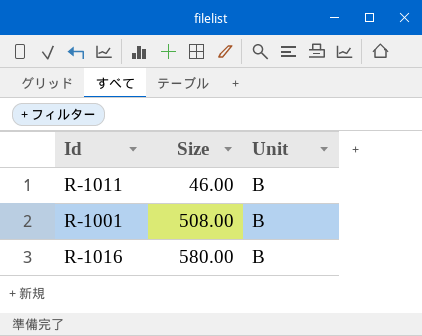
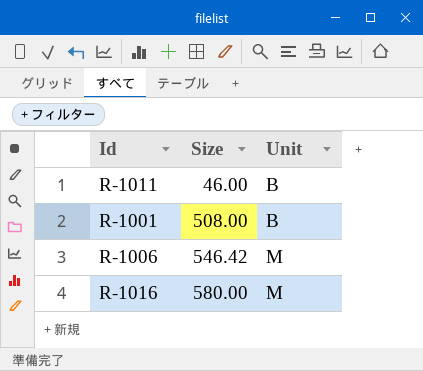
row R-1006: none -> 546.42 | M
R-1016 | Unit: B -> M

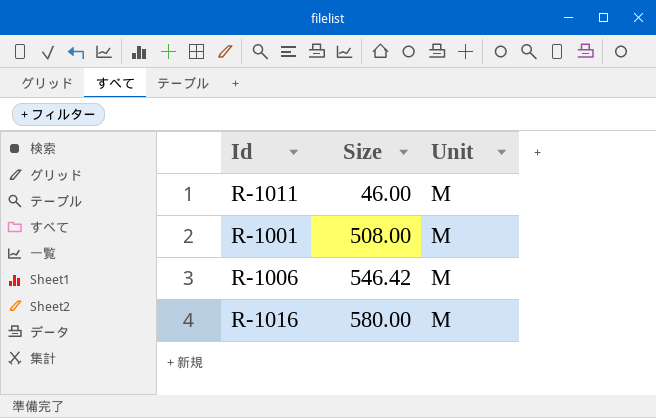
R-1011 | Unit: B -> M
R-1001 | Unit: B -> M

